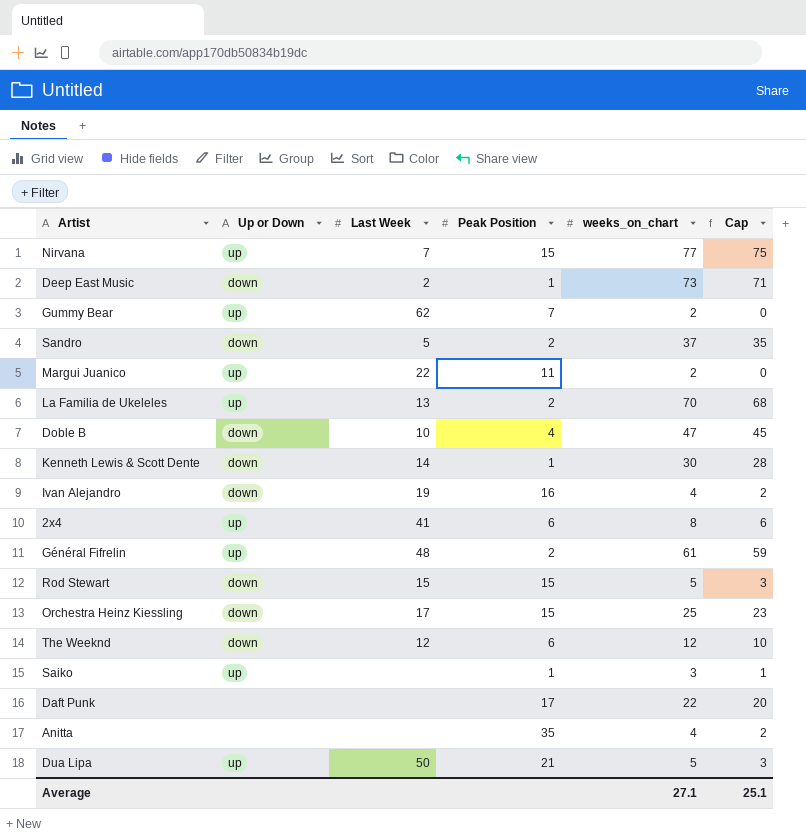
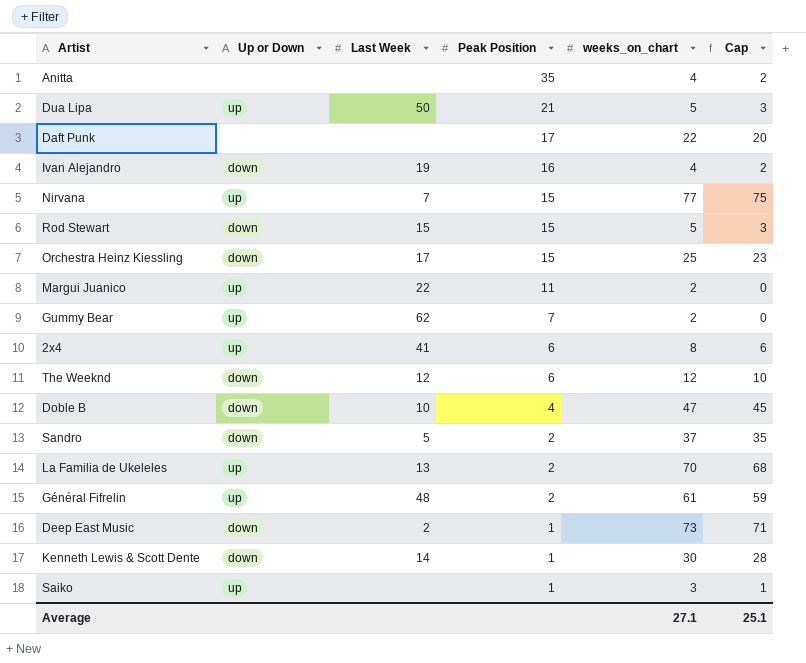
row order: none -> Peak Position descending

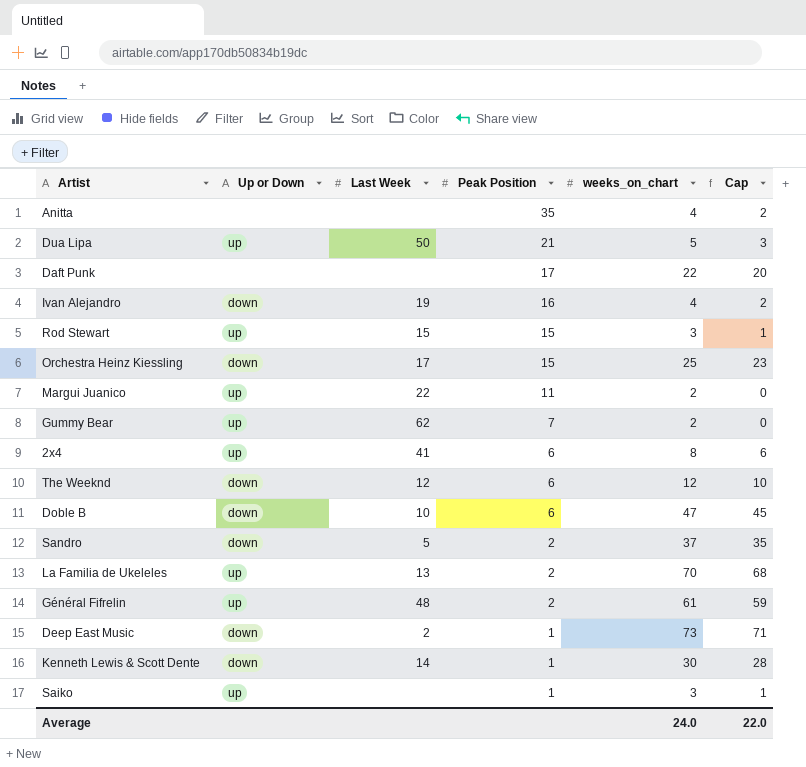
row Nirvana: up | 7 | 15 | 77 | 75 -> none
Rod Stewart | Up or Down: down -> up
Rod Stewart | weeks_on_chart: 5 -> 3
Rod Stewart | Cap: 3 -> 1
Doble B | Peak Position: 4 -> 6
Average | weeks_on_chart: 27.1 -> 24.0
Average | Cap: 25.1 -> 22.0

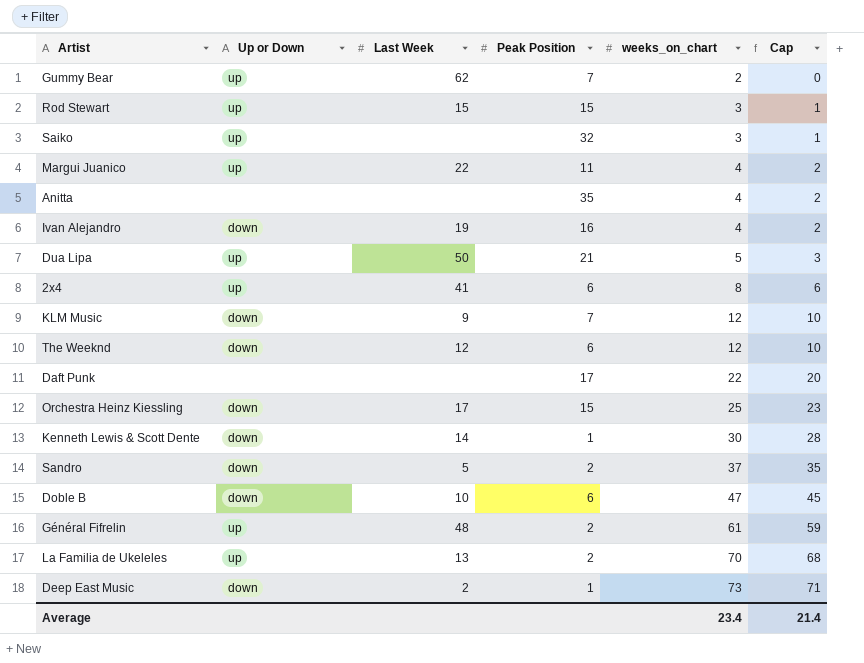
row order: Peak Position descending -> weeks_on_chart ascending
Saiko | Peak Position: 1 -> 32
Margui Juanico | weeks_on_chart: 2 -> 4
Margui Juanico | Cap: 0 -> 2
row KLM Music: none -> down | 9 | 7 | 12 | 10
Average | weeks_on_chart: 24.0 -> 23.4
Average | Cap: 22.0 -> 21.4

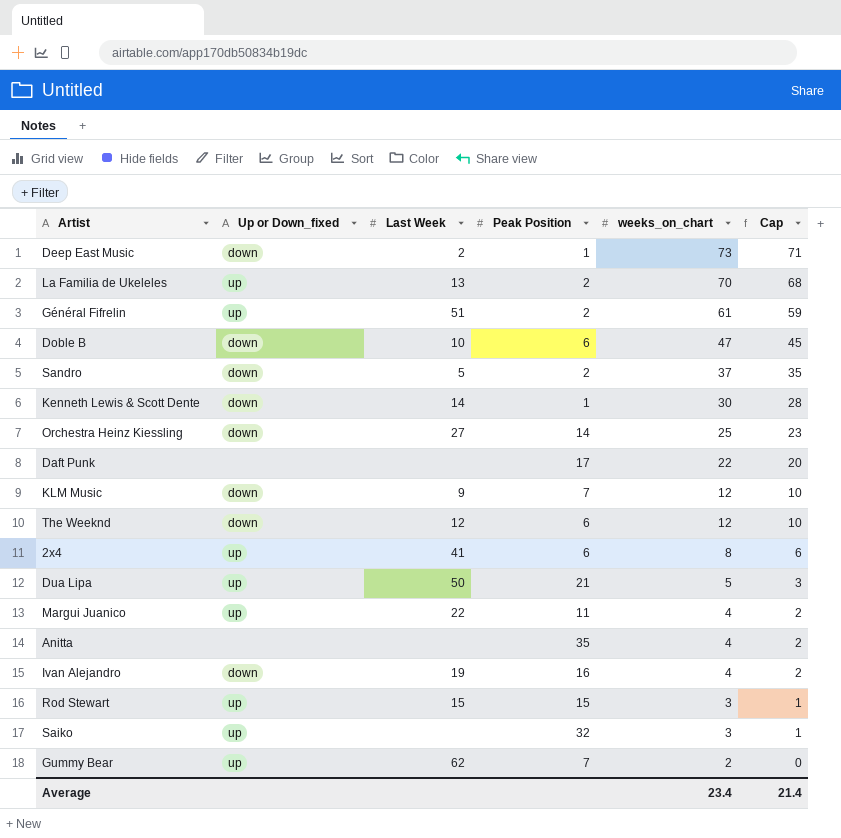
row order: weeks_on_chart ascending -> weeks_on_chart descending
column name: Up or Down -> Up or Down_fixed
Général Fifrelin | Last Week: 48 -> 51
Orchestra Heinz Kiessling | Last Week: 17 -> 27
Orchestra Heinz Kiessling | Peak Position: 15 -> 14

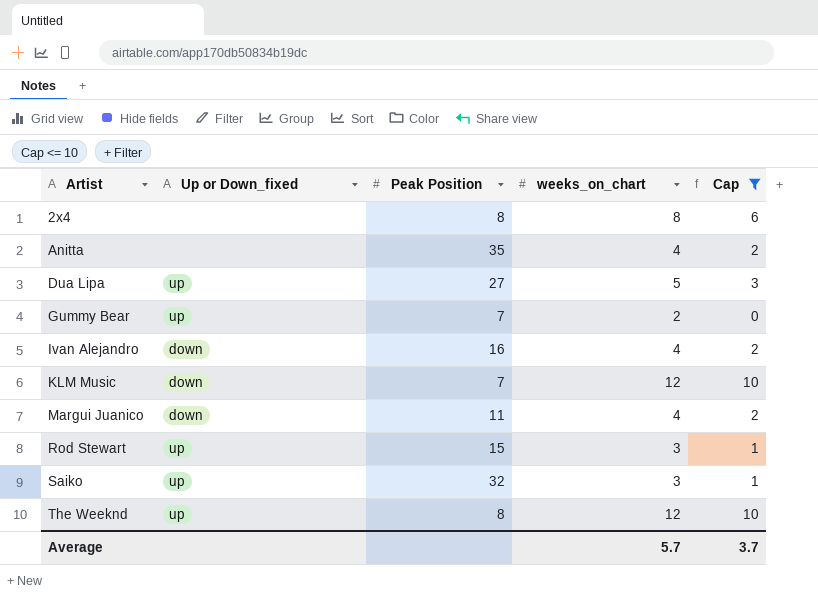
filter: none -> Cap <= 10
row order: weeks_on_chart descending -> Artist ascending
column Last Week | position: 3 -> none
2x4 | Up or Down_fixed: up -> none
2x4 | Peak Position: 6 -> 8
Dua Lipa | Peak Position: 21 -> 27
Margui Juanico | Up or Down_fixed: up -> down
The Weeknd | Up or Down_fixed: down -> up
The Weeknd | Peak Position: 6 -> 8
Average | weeks_on_chart: 23.4 -> 5.7
Average | Cap: 21.4 -> 3.7

